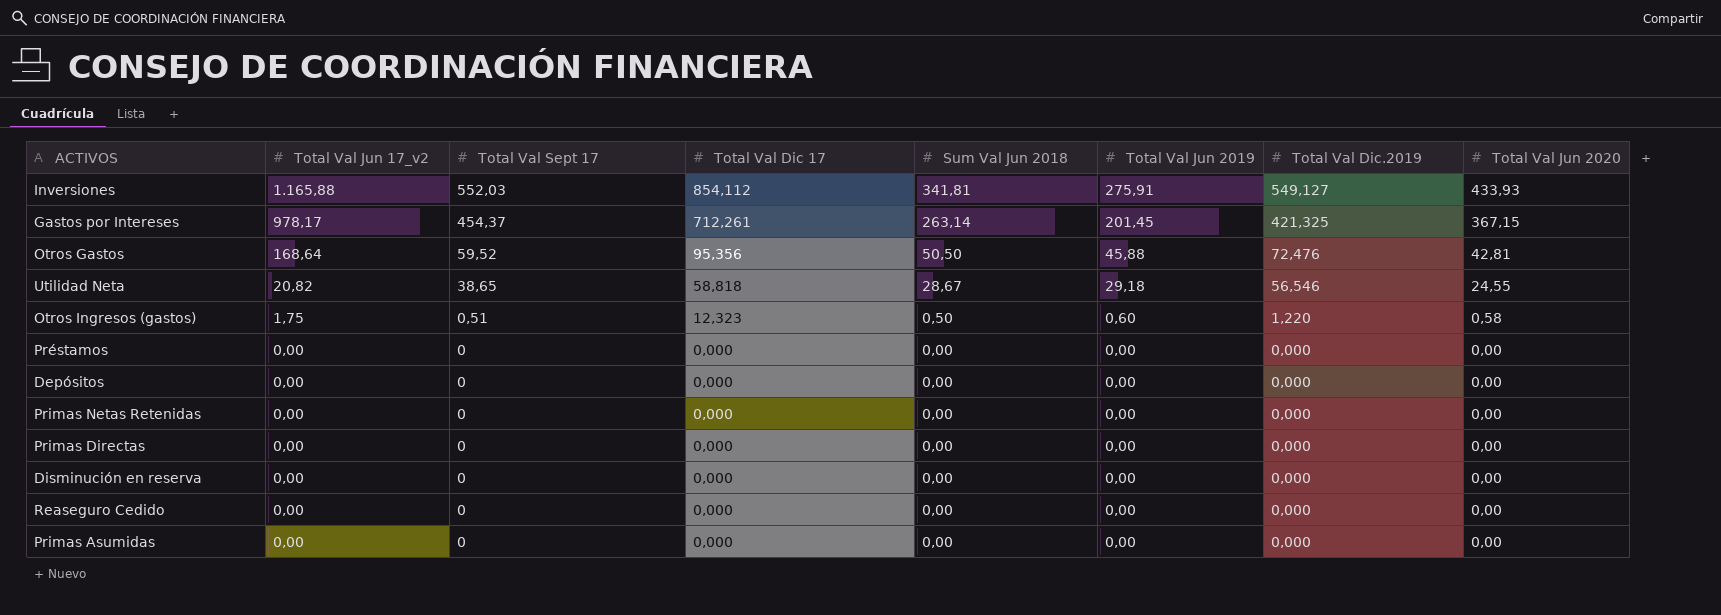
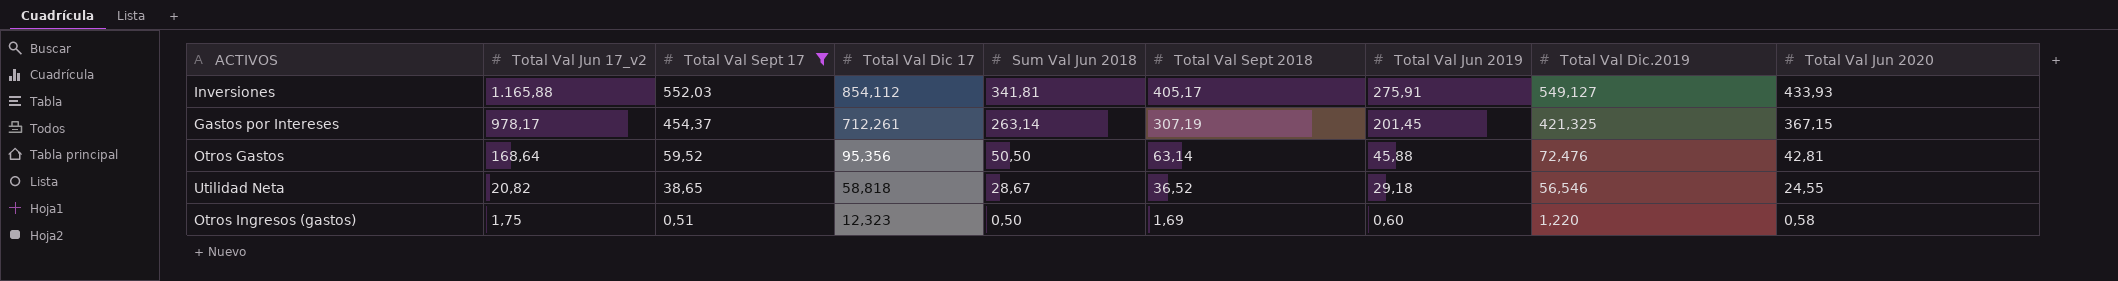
filter: none -> Total Val Sept 17 != 0
column Total Val Sept 2018 | position: none -> 6

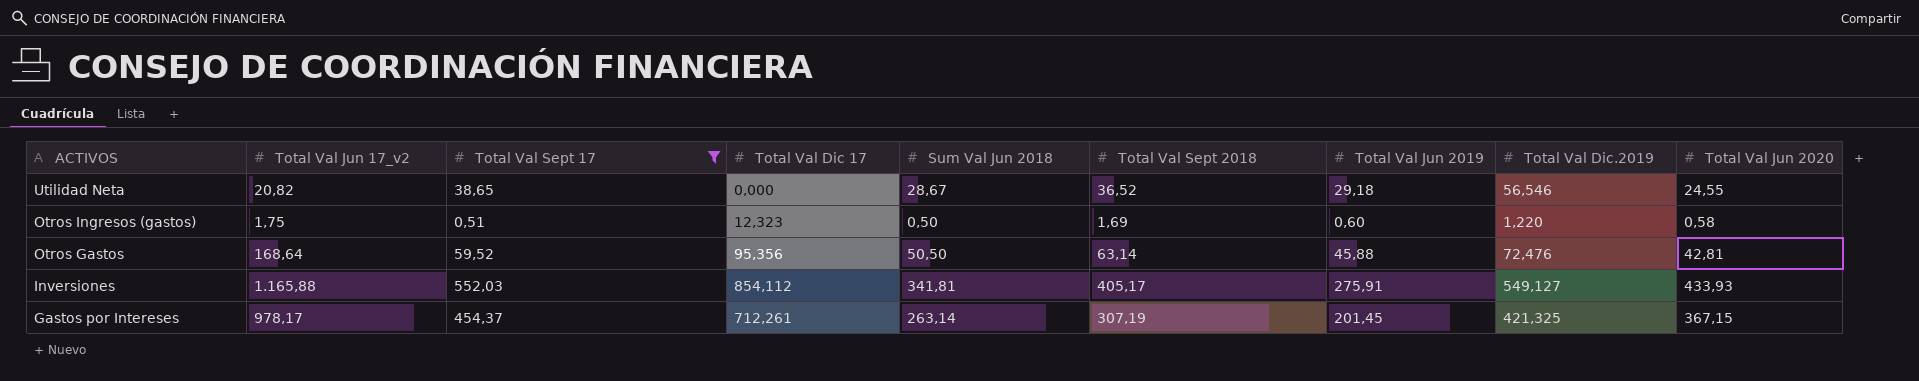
row order: Total Val Jun 17_v2 descending -> ACTIVOS descending
Utilidad Neta | Total Val Dic 17: 58,818 -> 0,000

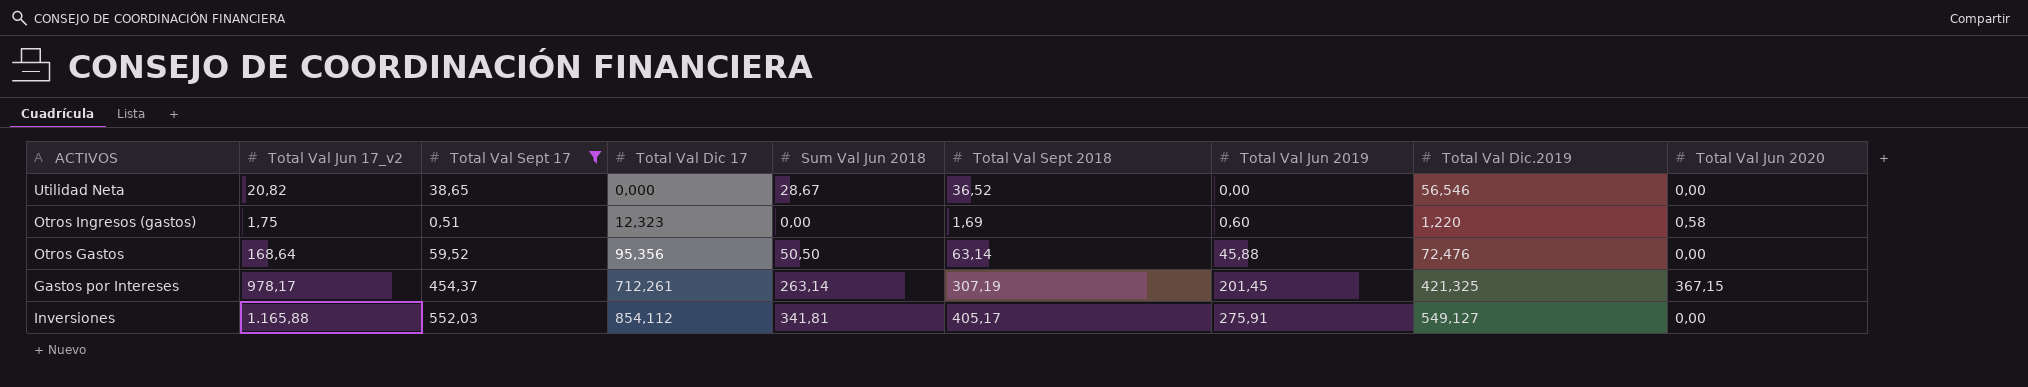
row order: ACTIVOS descending -> Total Val Dic 17 ascending
Utilidad Neta | Total Val Jun 2019: 29,18 -> 0,00
Utilidad Neta | Total Val Jun 2020: 24,55 -> 0,00
Otros Ingresos (gastos) | Sum Val Jun 2018: 0,50 -> 0,00
Otros Gastos | Total Val Jun 2020: 42,81 -> 0,00
Inversiones | Total Val Jun 2020: 433,93 -> 0,00

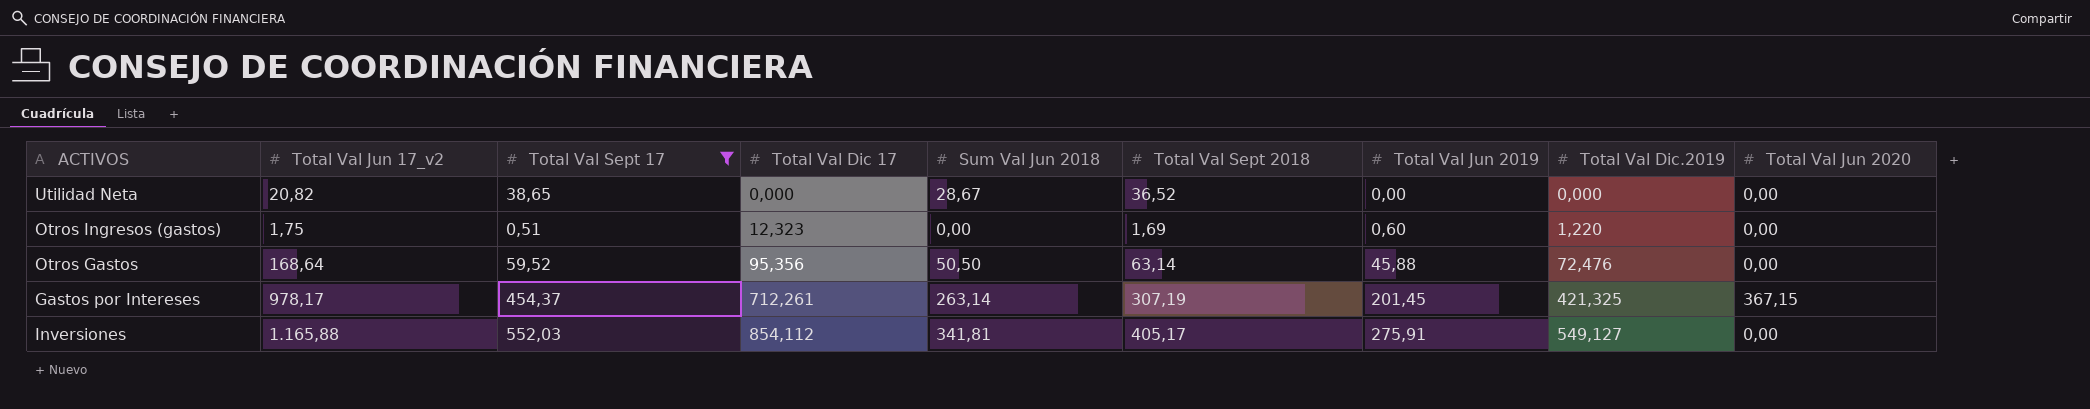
Utilidad Neta | Total Val Dic.2019: 56,546 -> 0,000
Otros Ingresos (gastos) | Total Val Jun 2020: 0,58 -> 0,00

